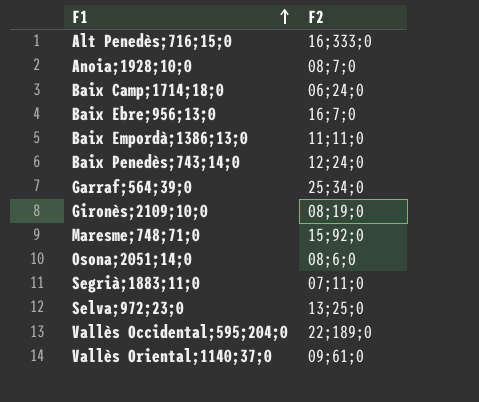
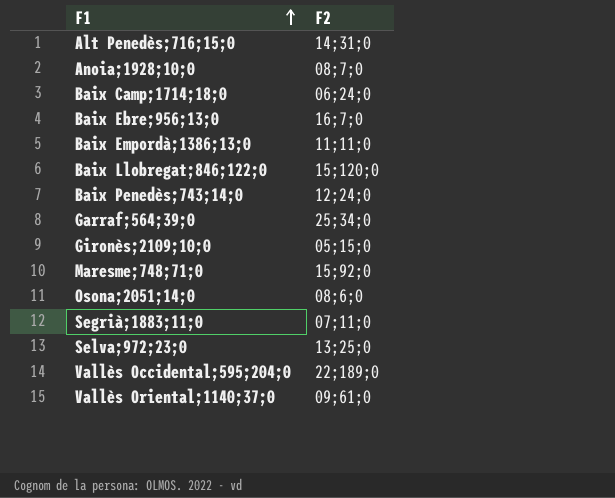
Alt Penedès;716;15;0 | F2: 16;333;0 -> 14;31;0
row Baix Llobregat;846;122;0: none -> 15;120;0
Gironès;2109;10;0 | F2: 08;19;0 -> 05;15;0

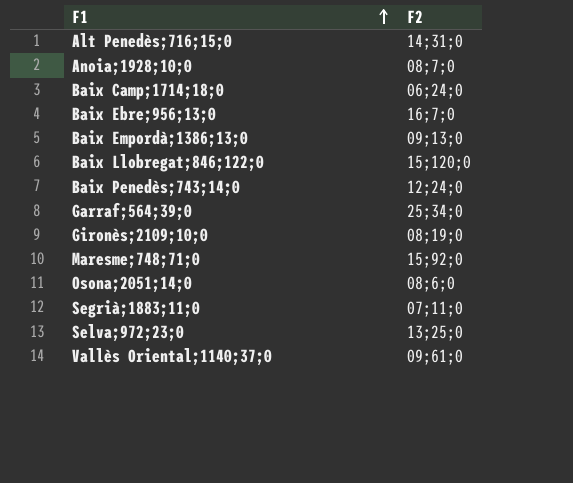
row Vallès Occidental;595;204;0: 22;189;0 -> none
Baix Empordà;1386;13;0 | F2: 11;11;0 -> 09;13;0
Gironès;2109;10;0 | F2: 05;15;0 -> 08;19;0

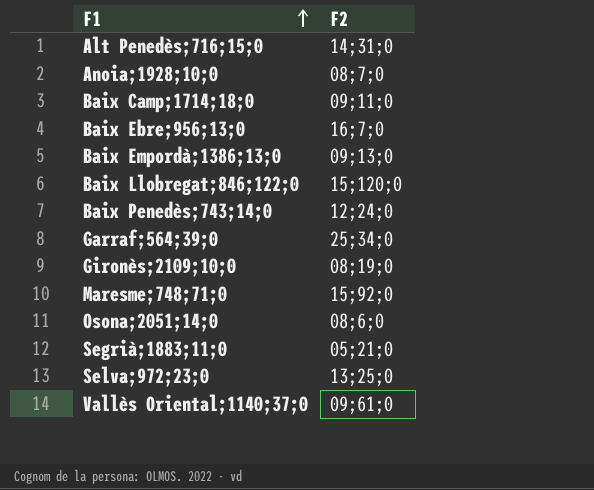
Baix Camp;1714;18;0 | F2: 06;24;0 -> 09;11;0
Segrià;1883;11;0 | F2: 07;11;0 -> 05;21;0

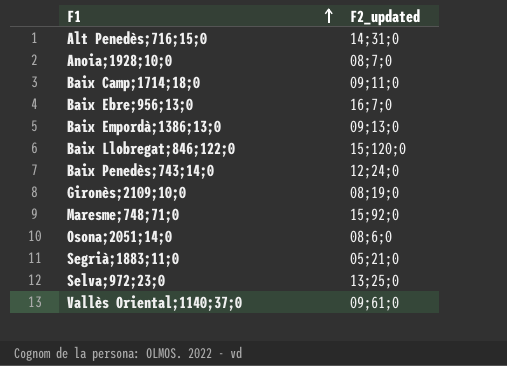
column name: F2 -> F2_updated
row Garraf;564;39;0: 25;34;0 -> none

